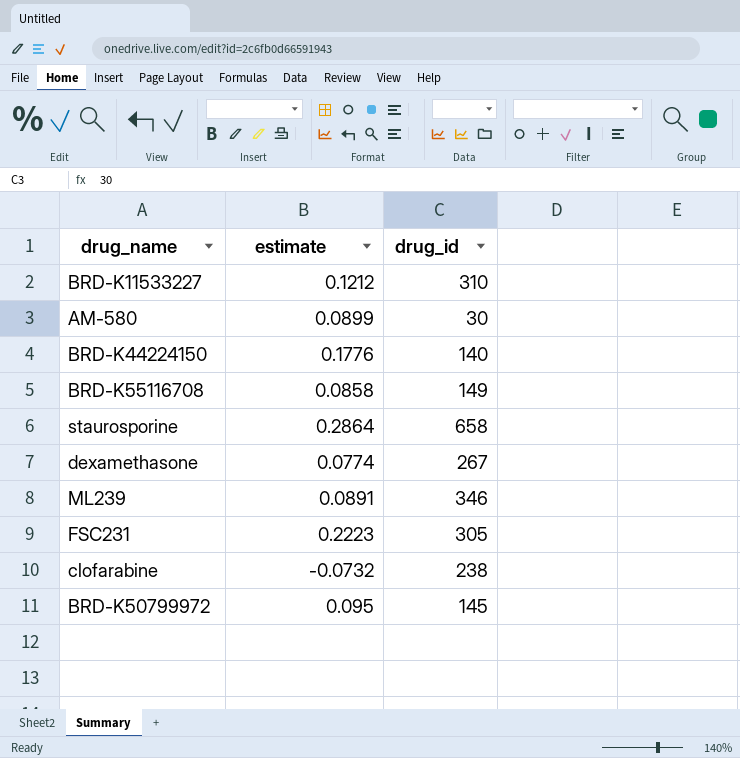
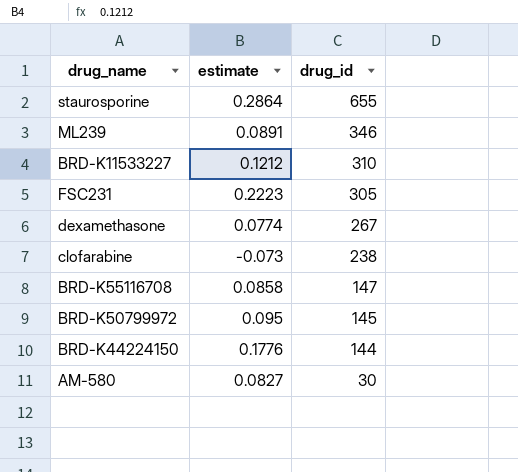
row order: none -> drug_id descending
staurosporine | drug_id: 658 -> 655
clofarabine | estimate: -0.0732 -> -0.073
BRD-K55116708 | drug_id: 149 -> 147
BRD-K44224150 | drug_id: 140 -> 144
AM-580 | estimate: 0.0899 -> 0.0827

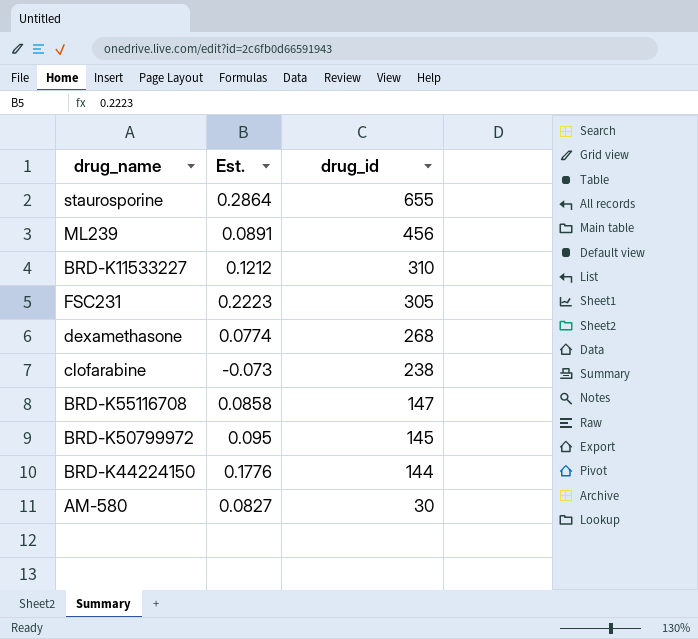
column name: estimate -> Est.
ML239 | drug_id: 346 -> 456
dexamethasone | drug_id: 267 -> 268

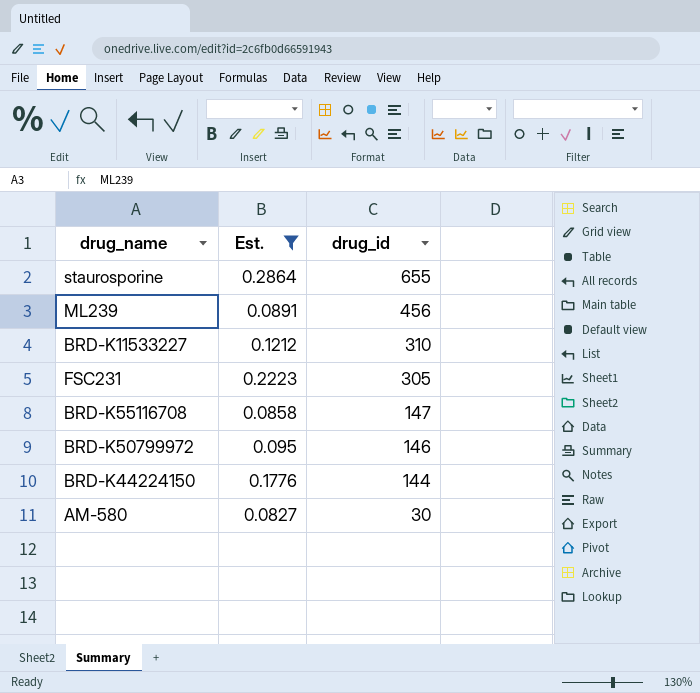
filter: none -> Est. >= 0.0827
BRD-K50799972 | drug_id: 145 -> 146

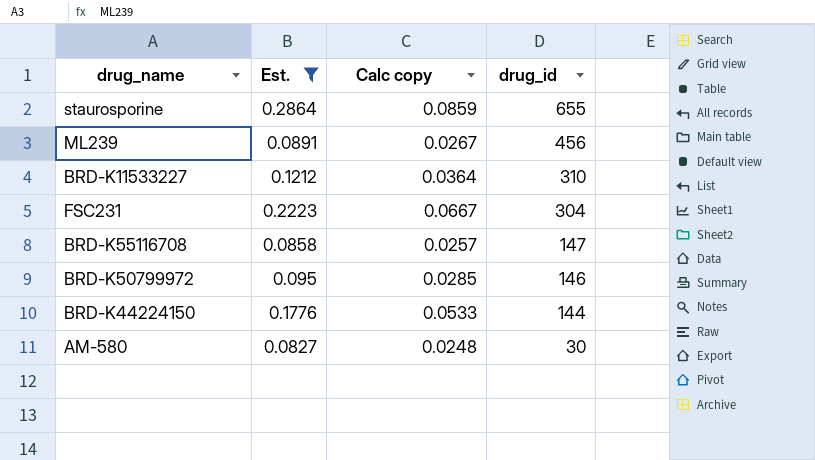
column Calc copy | formula: none -> [Est.] * 0.3
FSC231 | drug_id: 305 -> 304

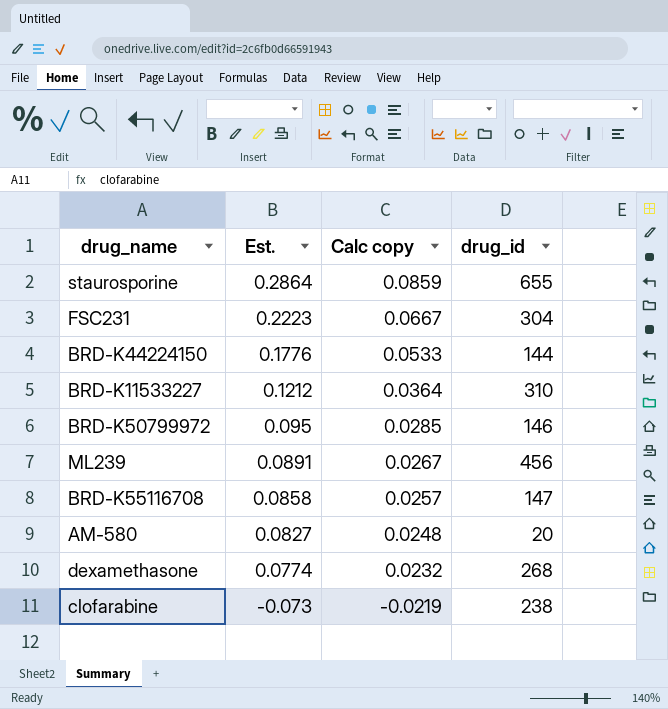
filter: Est. >= 0.0827 -> none
row order: drug_id descending -> Est. descending
AM-580 | drug_id: 30 -> 20

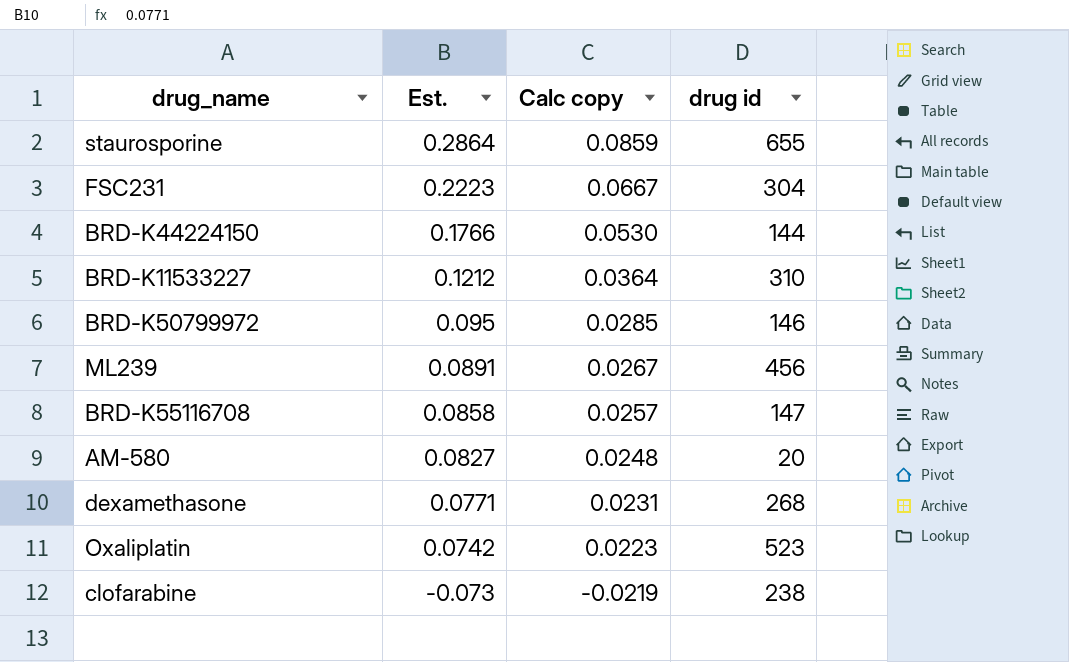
column name: drug_id -> drug id
BRD-K44224150 | Est.: 0.1776 -> 0.1766
BRD-K44224150 | Calc copy: 0.0533 -> 0.0530
dexamethasone | Est.: 0.0774 -> 0.0771
dexamethasone | Calc copy: 0.0232 -> 0.0231
row Oxaliplatin: none -> 0.0742 | 0.0223 | 523

